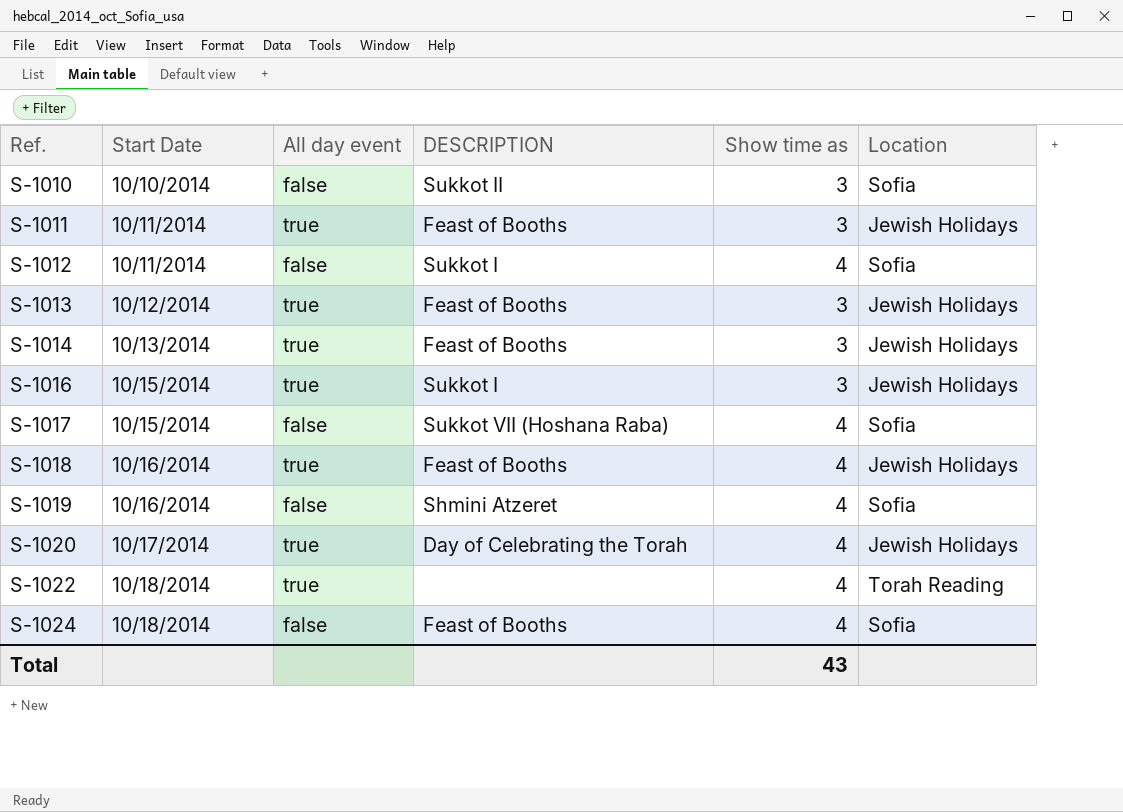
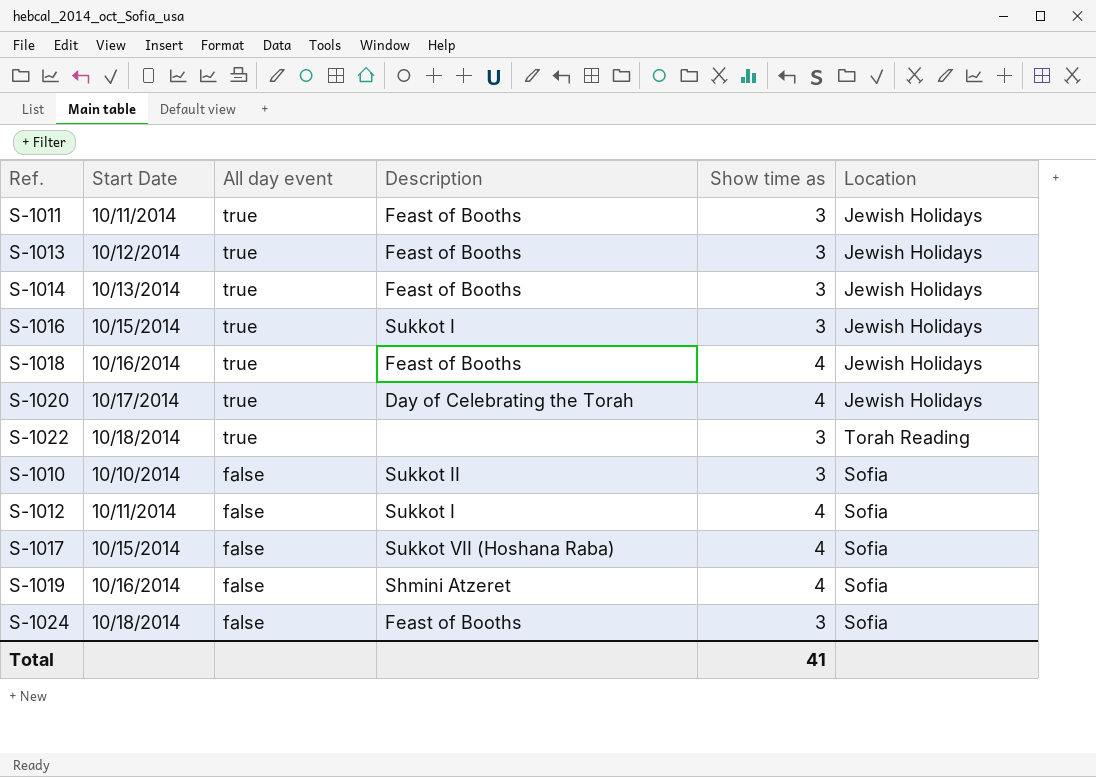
row order: Ref. ascending -> All day event descending
column name: DESCRIPTION -> Description
S-1022 | Show time as: 4 -> 3
S-1024 | Show time as: 4 -> 3
Total | Show time as: 43 -> 41

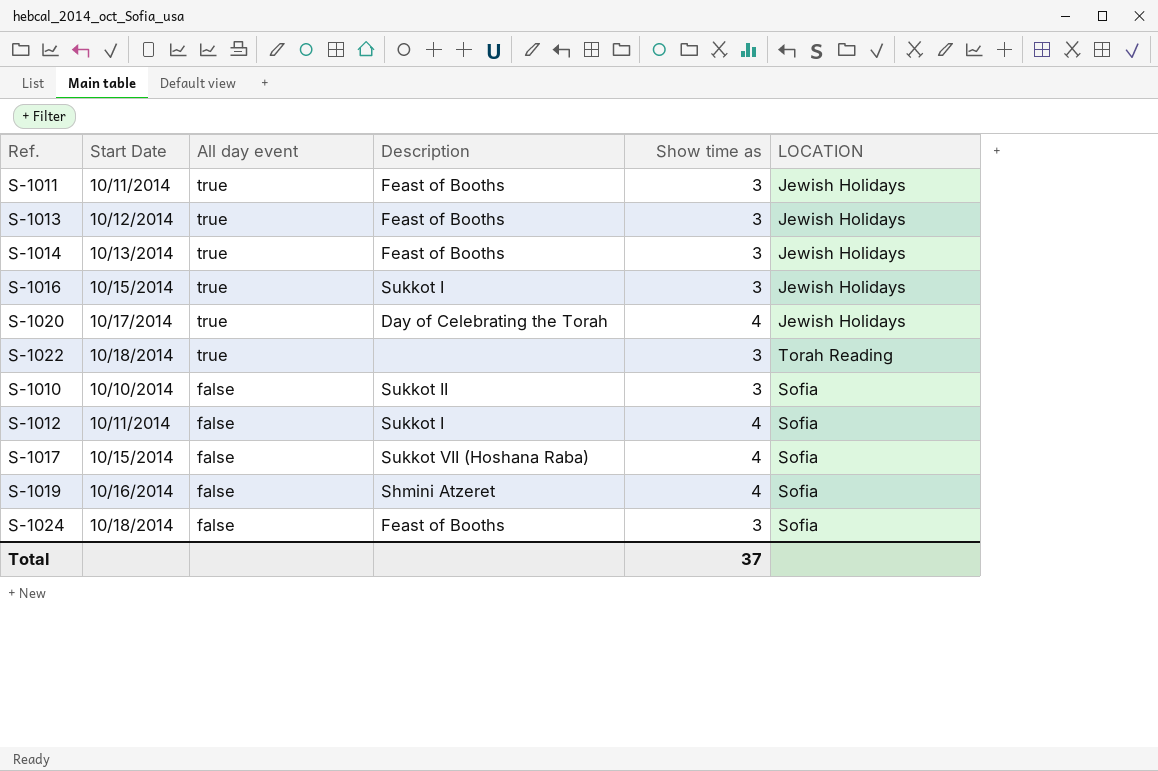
column name: Location -> LOCATION
row S-1018: 10/16/2014 | true | Feast of Booths | 4 | Jewish Holidays -> none
Total | Show time as: 41 -> 37

